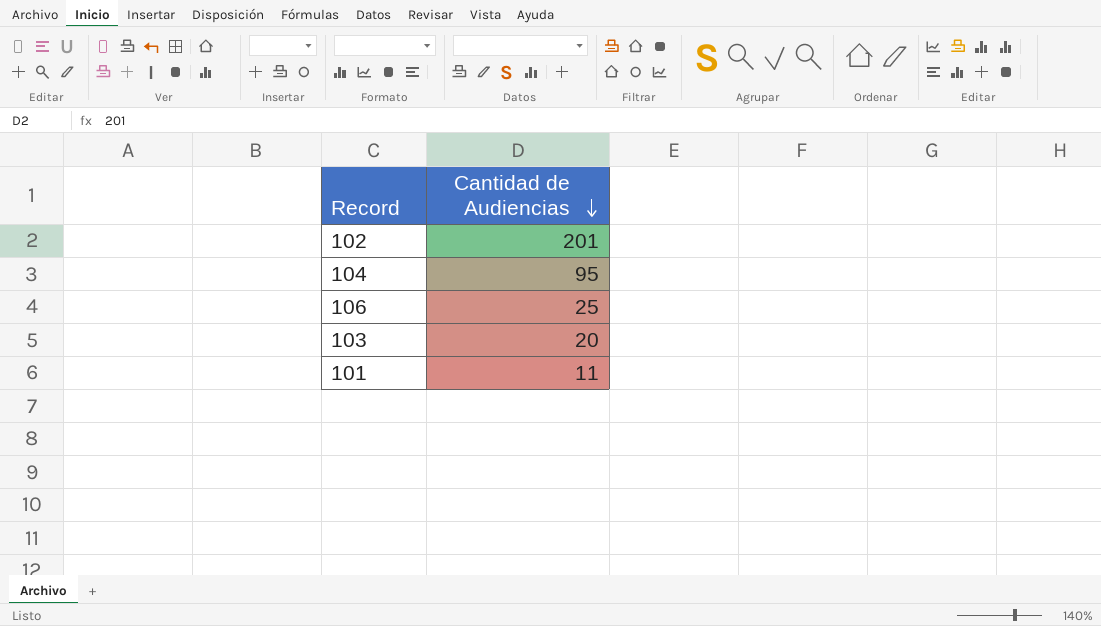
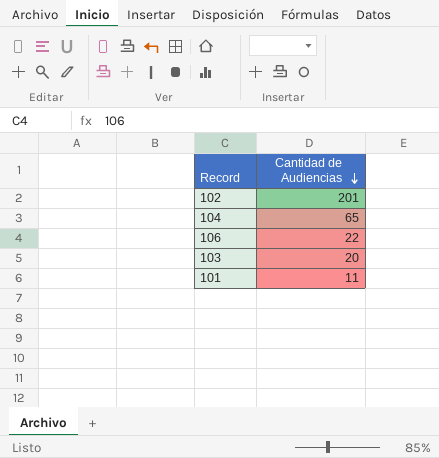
104 | Cantidad de Audiencias: 95 -> 65
106 | Cantidad de Audiencias: 25 -> 22

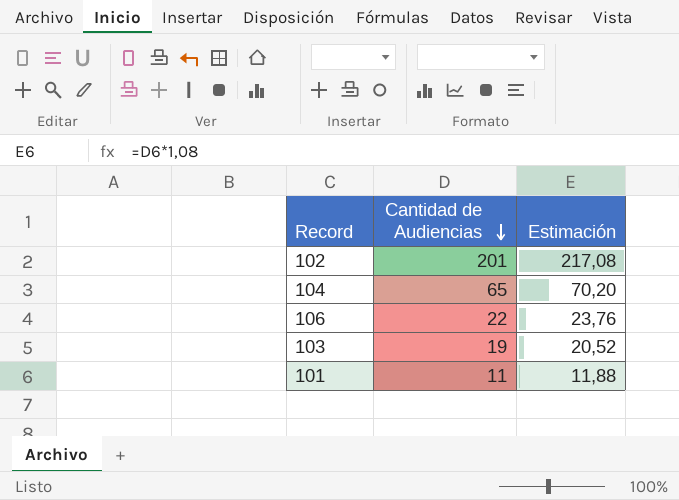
column Estimación | formula: none -> [Cantidad de Audiencias] * 1,08
103 | Cantidad de Audiencias: 20 -> 19

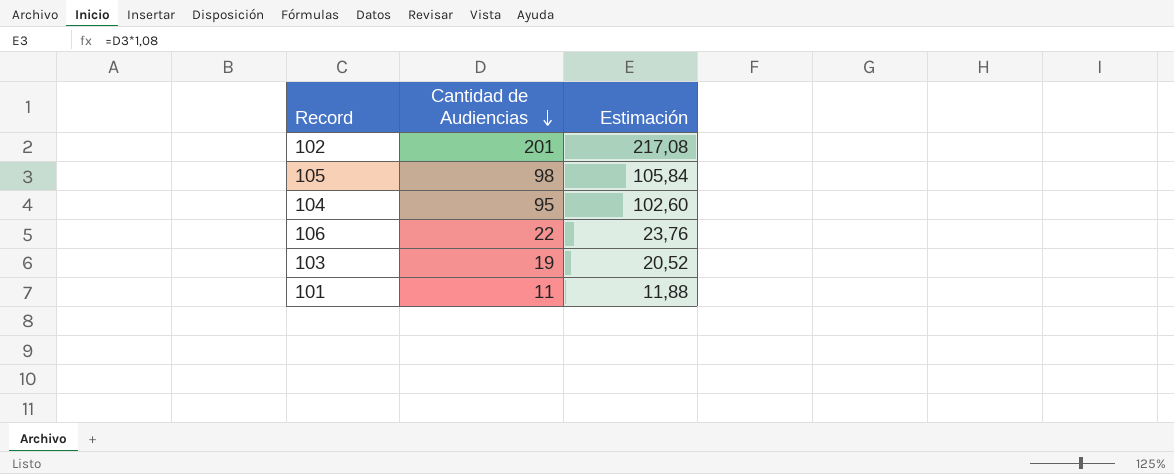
row 105: none -> 98 | 105,84
104 | Cantidad de Audiencias: 65 -> 95
104 | Estimación: 70,20 -> 102,60

